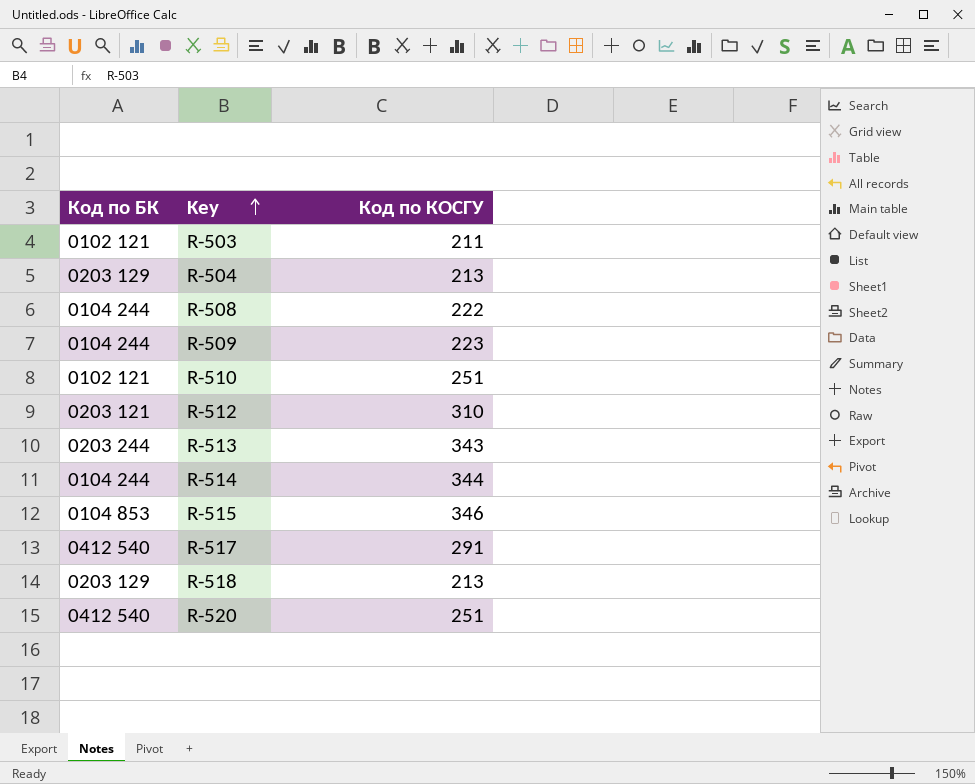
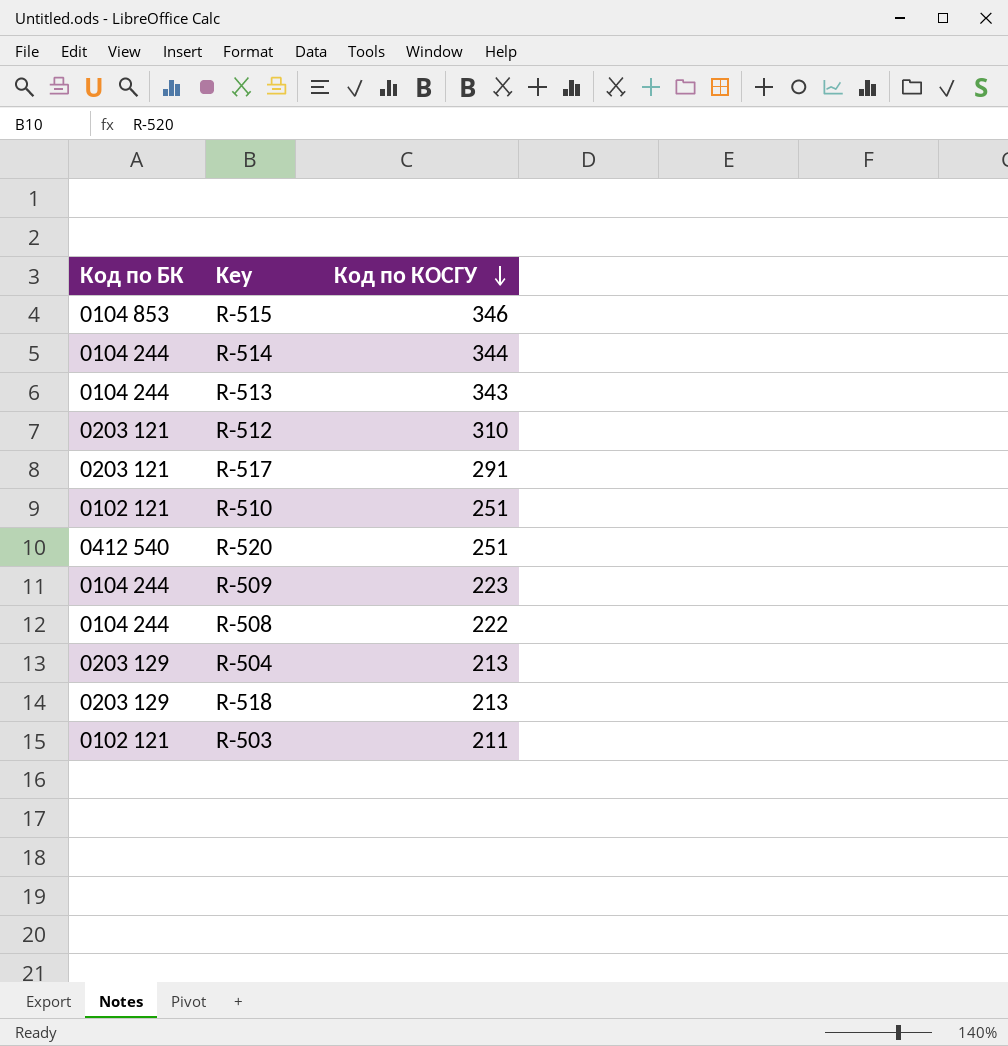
row order: Key ascending -> Код по КОСГУ descending
R-513 | Код по БК: 0203 244 -> 0104 244
R-517 | Код по БК: 0412 540 -> 0203 121

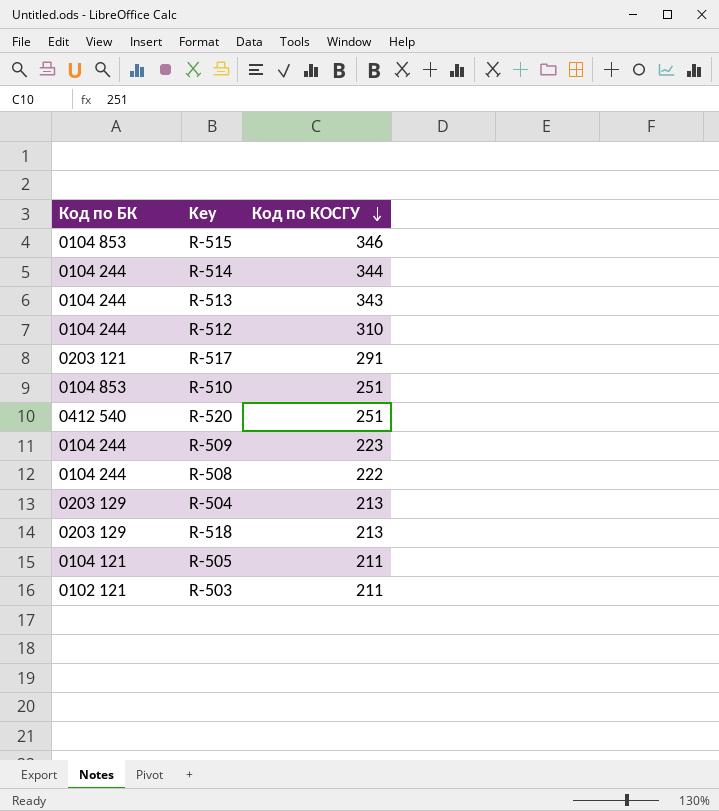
R-512 | Код по БК: 0203 121 -> 0104 244
R-510 | Код по БК: 0102 121 -> 0104 853
row R-505: none -> 0104 121 | 211

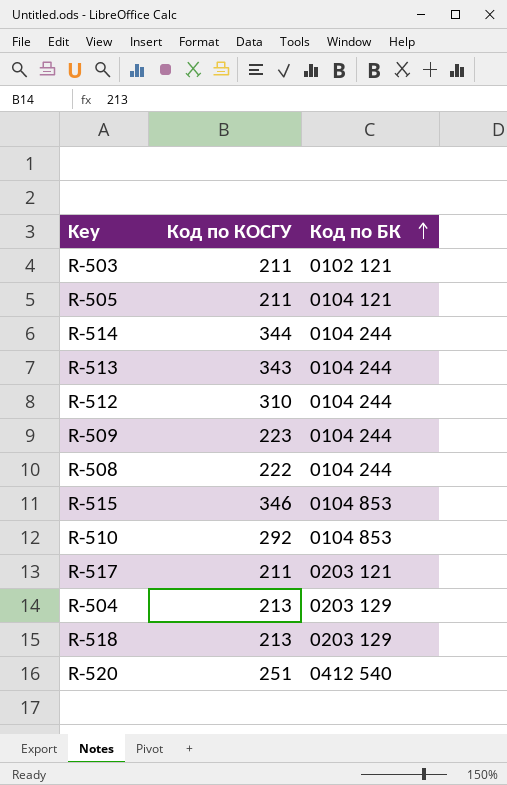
row order: Код по КОСГУ descending -> Код по БК ascending
column Код по БК | position: 1 -> 3
R-510 | Код по КОСГУ: 251 -> 292
R-517 | Код по КОСГУ: 291 -> 211

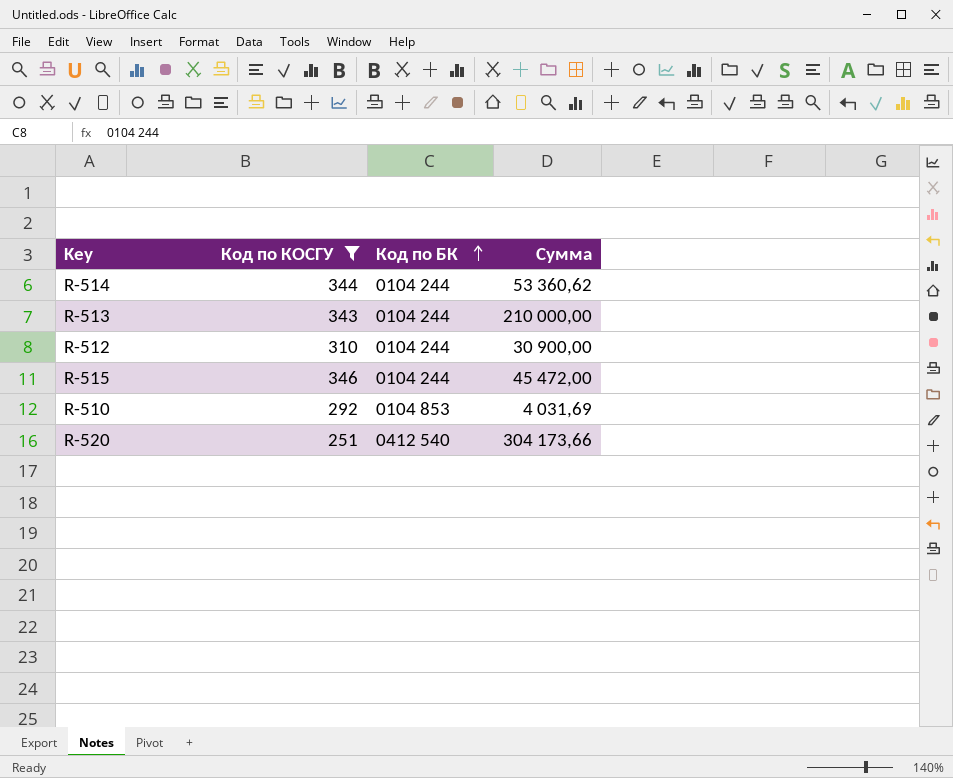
filter: none -> Код по КОСГУ >= 251
column Сумма | position: none -> 4
R-515 | Код по БК: 0104 853 -> 0104 244

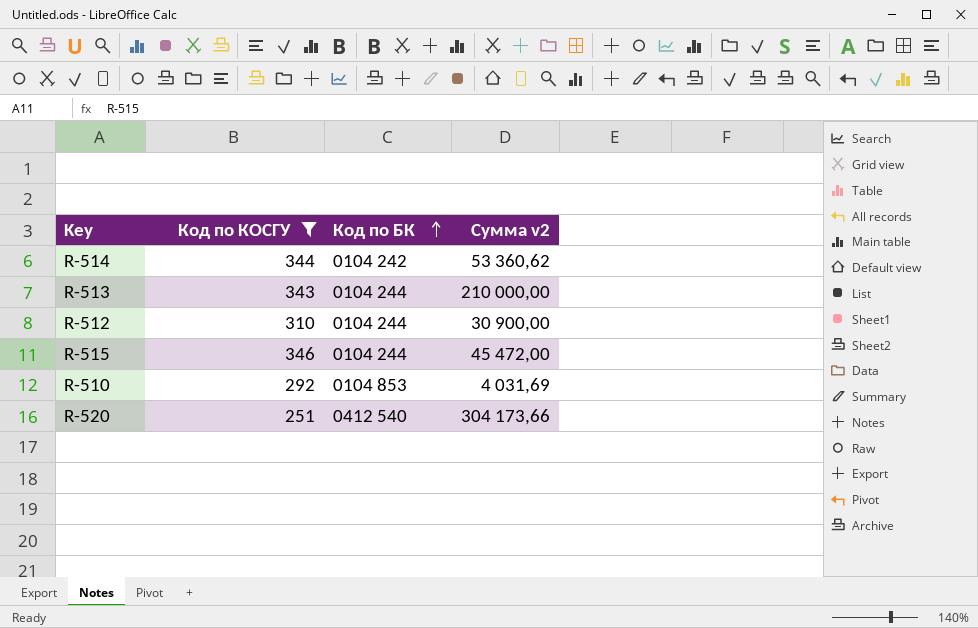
column name: Сумма -> Сумма v2
R-514 | Код по БК: 0104 244 -> 0104 242

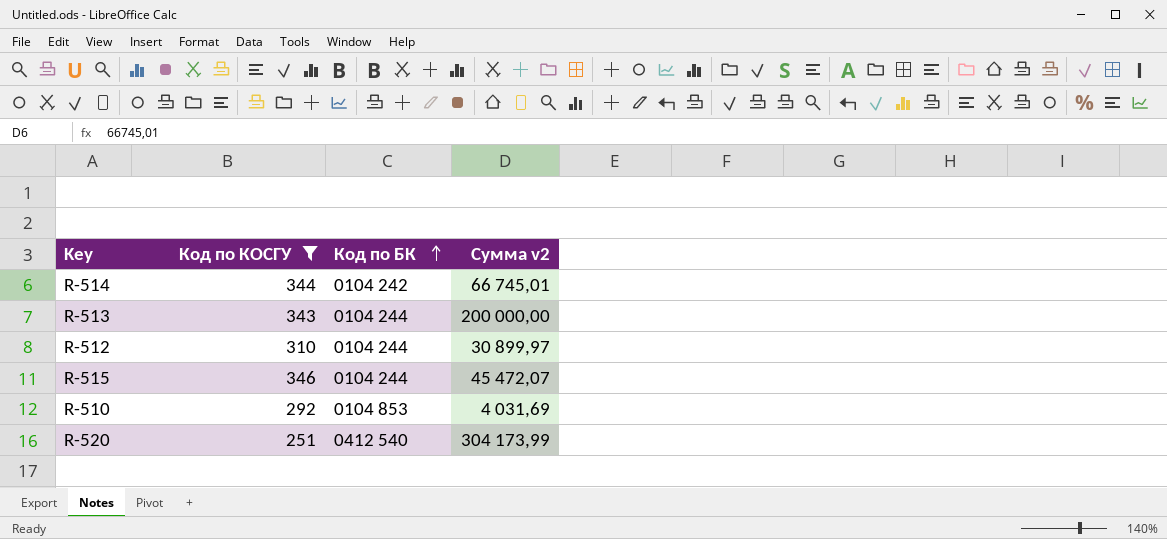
R-514 | Сумма v2: 53 360,62 -> 66 745,01
R-513 | Сумма v2: 210 000,00 -> 200 000,00
R-512 | Сумма v2: 30 900,00 -> 30 899,97
R-515 | Сумма v2: 45 472,00 -> 45 472,07
R-520 | Сумма v2: 304 173,66 -> 304 173,99

